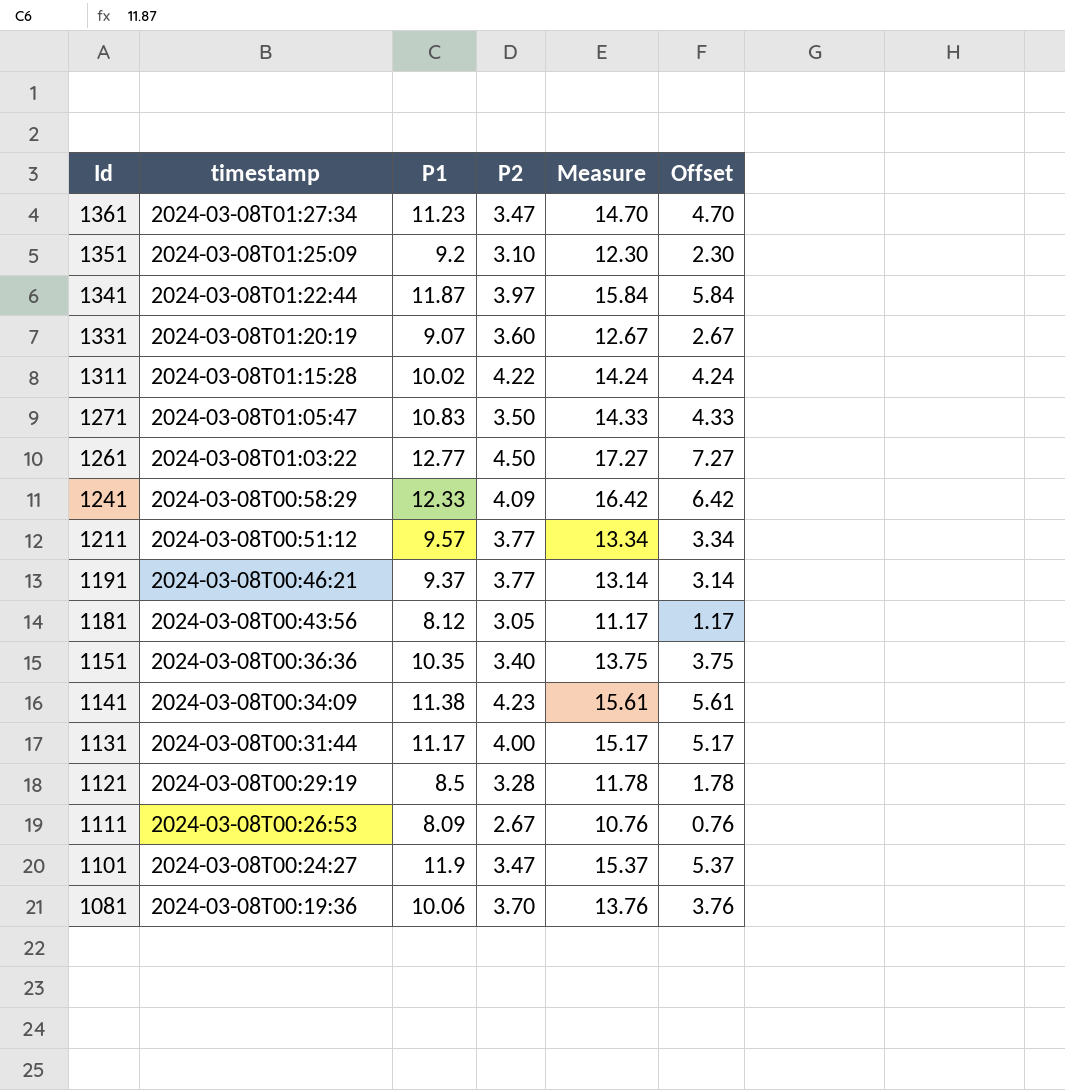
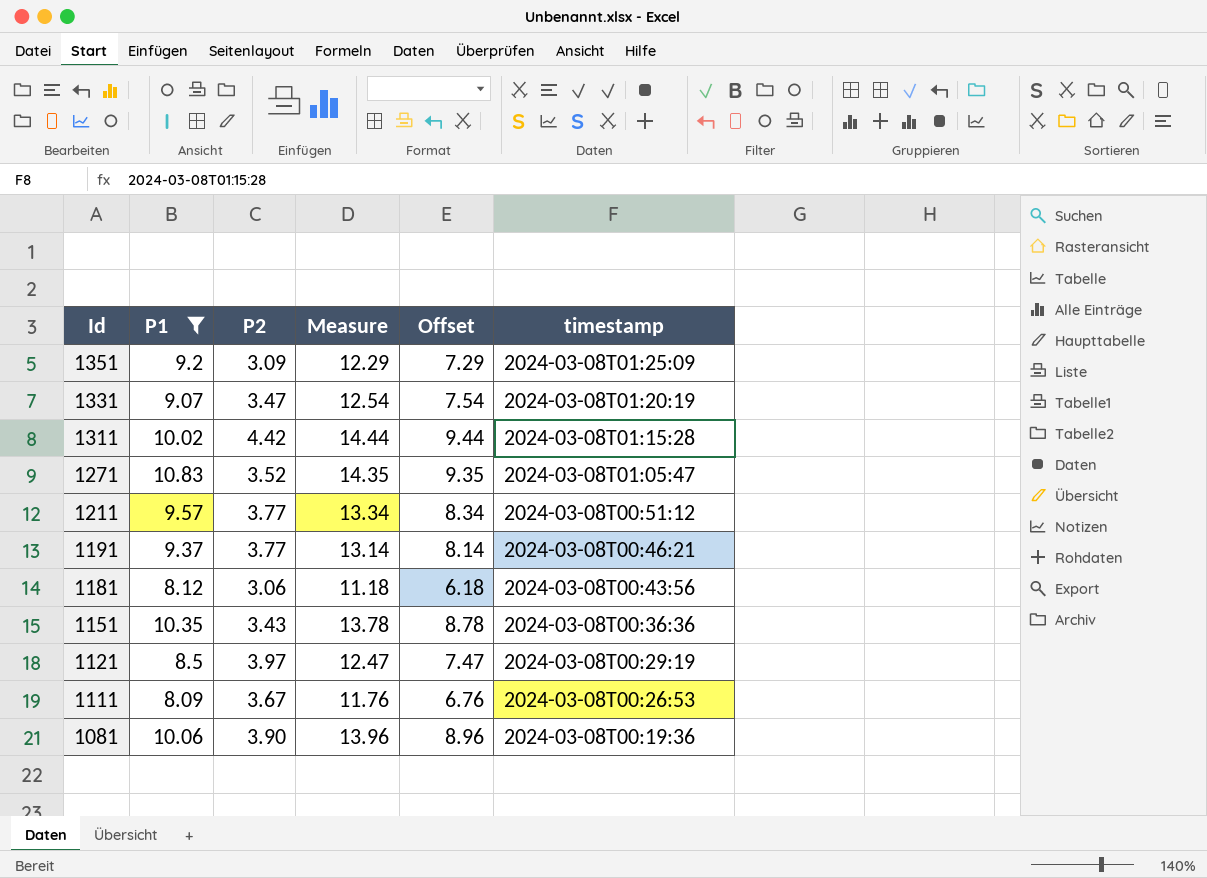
filter: none -> P1 <= 10.83
column Offset | formula: [Measure] - 10 -> [Measure] - 5
column timestamp | position: 2 -> 6
1351 | P2: 3.10 -> 3.09
1351 | Measure: 12.30 -> 12.29
1331 | P2: 3.60 -> 3.47
1331 | Measure: 12.67 -> 12.54
1311 | P2: 4.22 -> 4.42
1311 | Measure: 14.24 -> 14.44
1271 | P2: 3.50 -> 3.52
1271 | Measure: 14.33 -> 14.35
1181 | P2: 3.05 -> 3.06
1181 | Measure: 11.17 -> 11.18
1151 | P2: 3.40 -> 3.43
1151 | Measure: 13.75 -> 13.78
1121 | P2: 3.28 -> 3.97
1121 | Measure: 11.78 -> 12.47
1111 | P2: 2.67 -> 3.67
1111 | Measure: 10.76 -> 11.76
1081 | P2: 3.70 -> 3.90
1081 | Measure: 13.76 -> 13.96

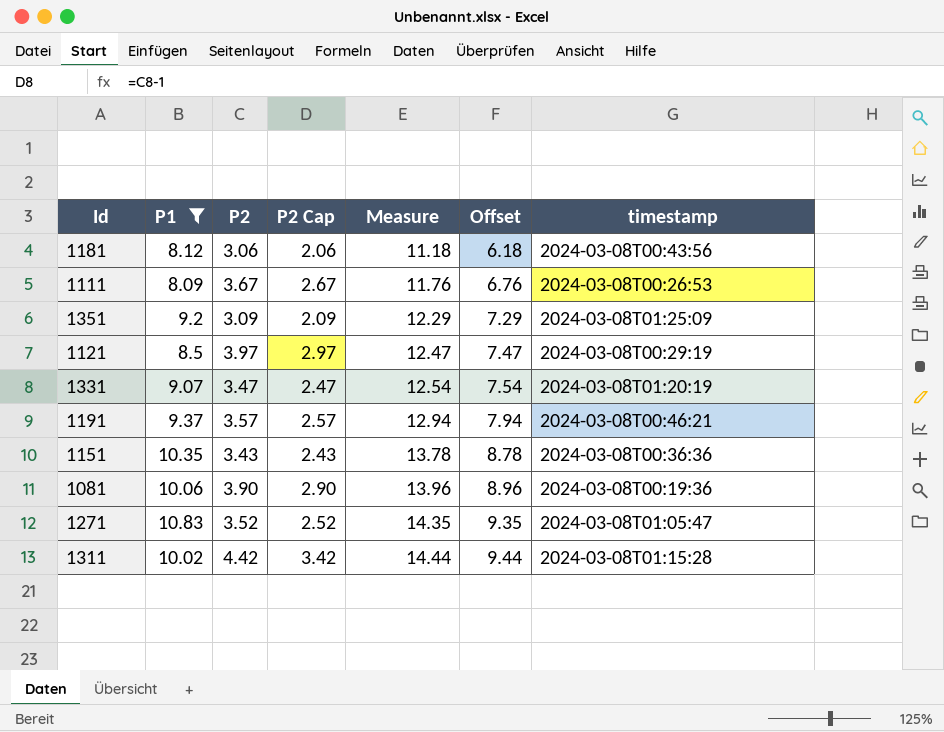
row order: Id descending -> Measure ascending
column P2 Cap | formula: none -> [P2] - 1
row 1211: 9.57 | 3.77 | 13.34 | 8.34 | 2024-03-08T00:51:12 -> none
1191 | P2: 3.77 -> 3.57
1191 | Measure: 13.14 -> 12.94
1191 | Offset: 8.14 -> 7.94

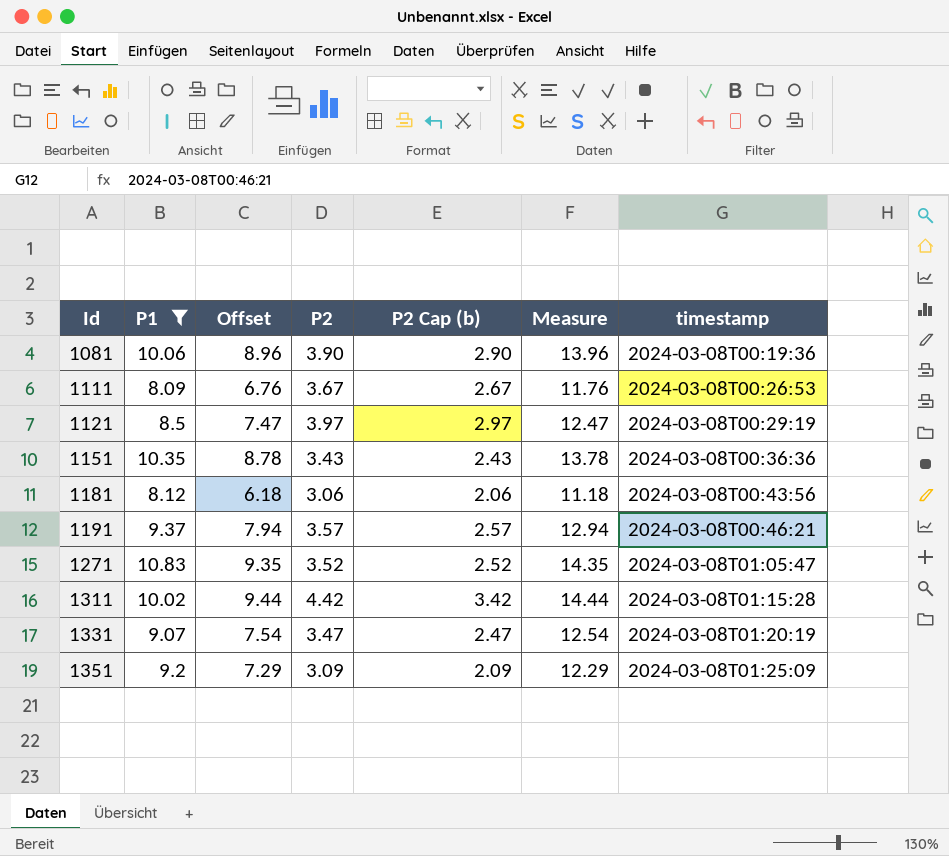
row order: Measure ascending -> Id ascending
column Offset | position: 6 -> 3
column name: P2 Cap -> P2 Cap (b)

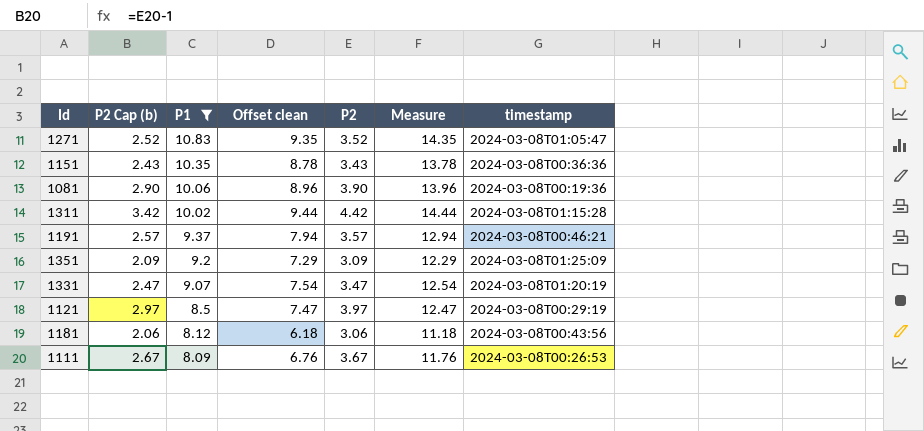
row order: Id ascending -> P1 descending
column P2 Cap (b) | position: 5 -> 2
column name: Offset -> Offset clean

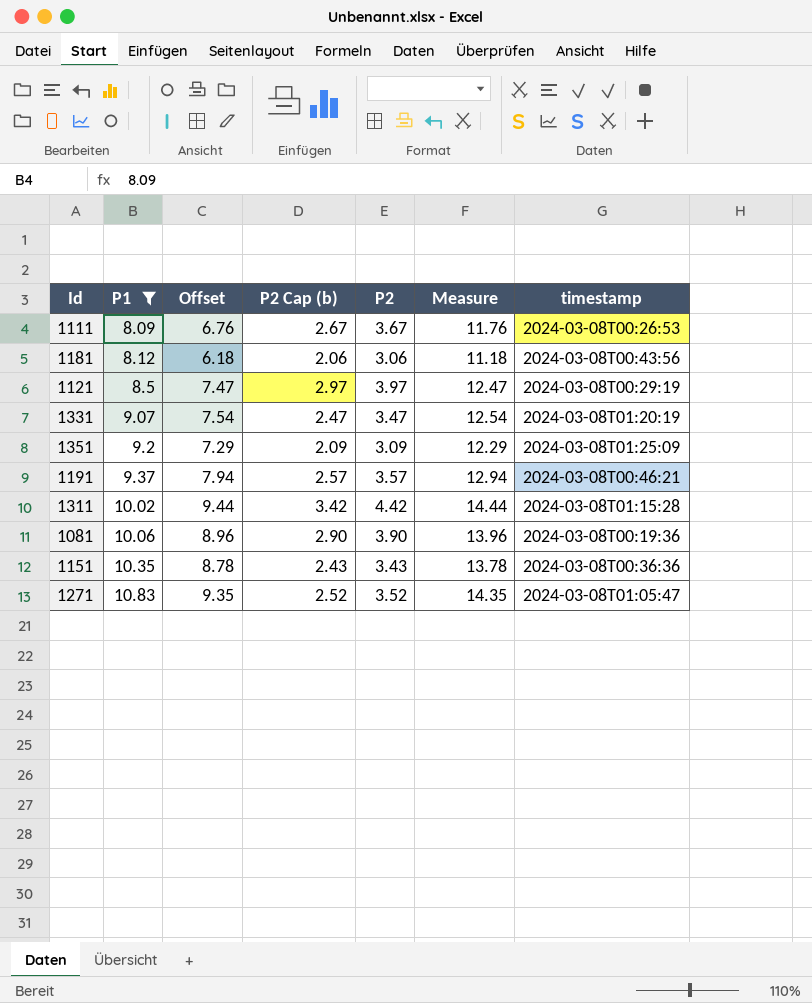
row order: P1 descending -> P1 ascending
column name: Offset clean -> Offset
column P2 Cap (b) | position: 2 -> 4

